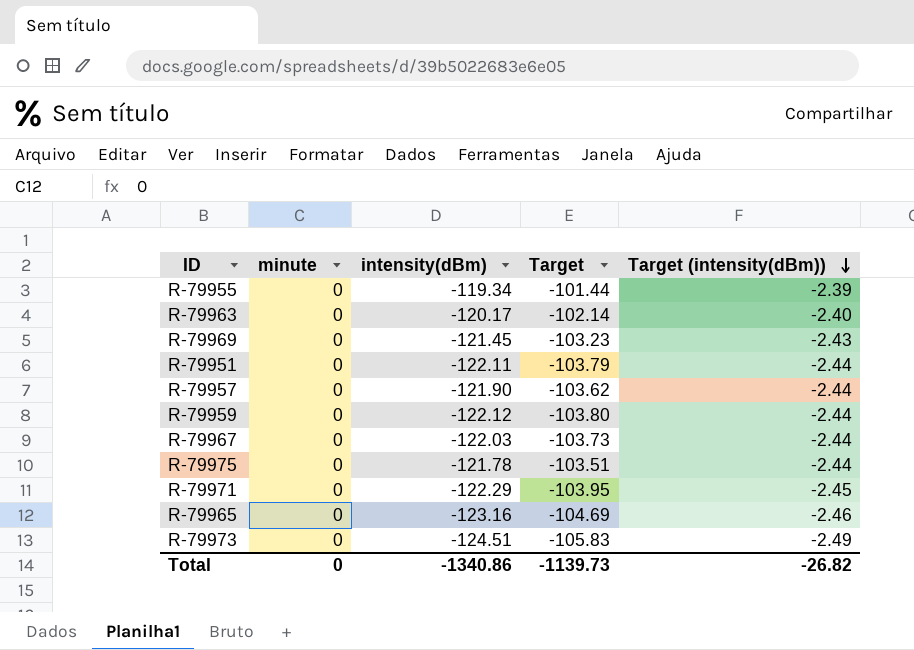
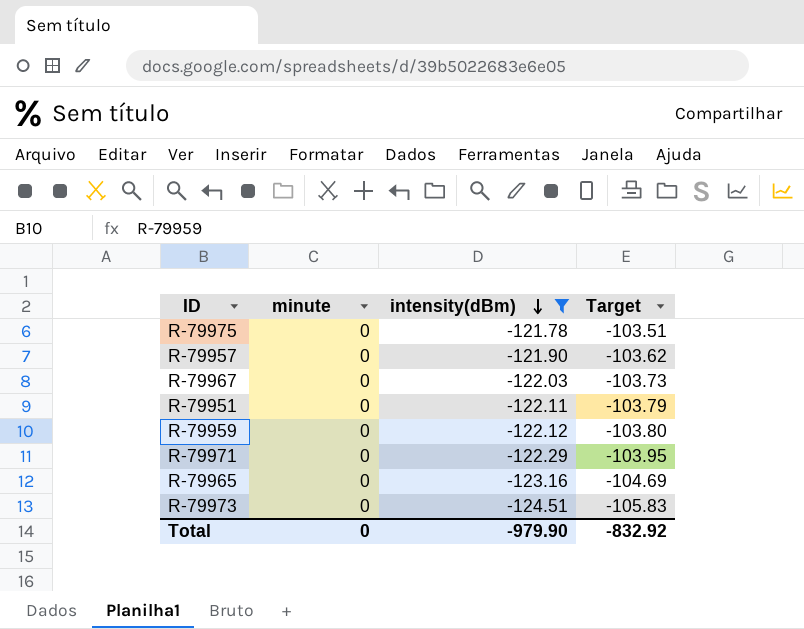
filter: none -> intensity(dBm) <= -121.78
row order: Target (intensity(dBm)) descending -> intensity(dBm) descending
column Target (intensity(dBm)) | formula: [intensity(dBm)] * 0.02 -> none
Total | intensity(dBm): -1340.86 -> -979.90
Total | Target: -1139.73 -> -832.92

